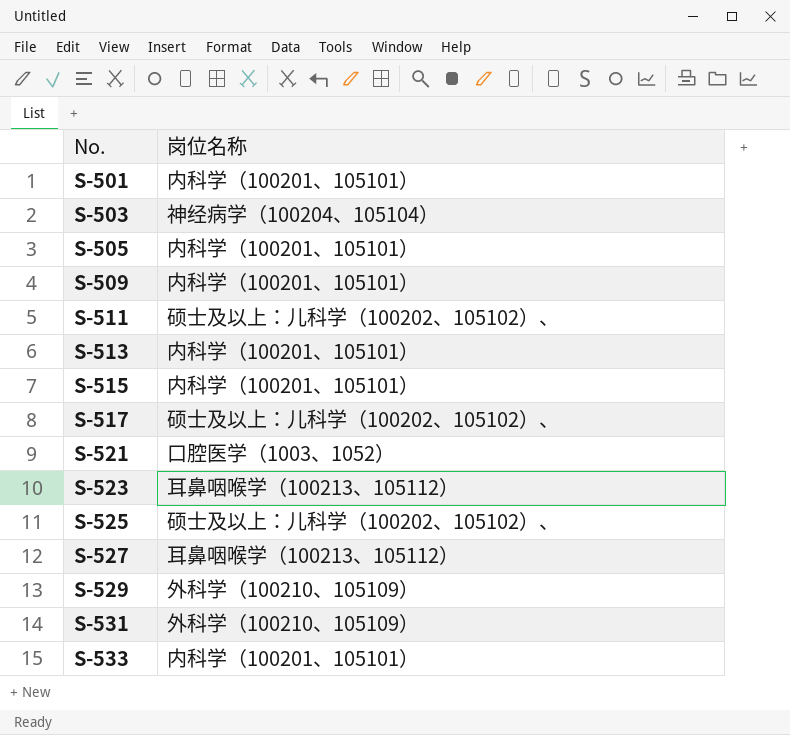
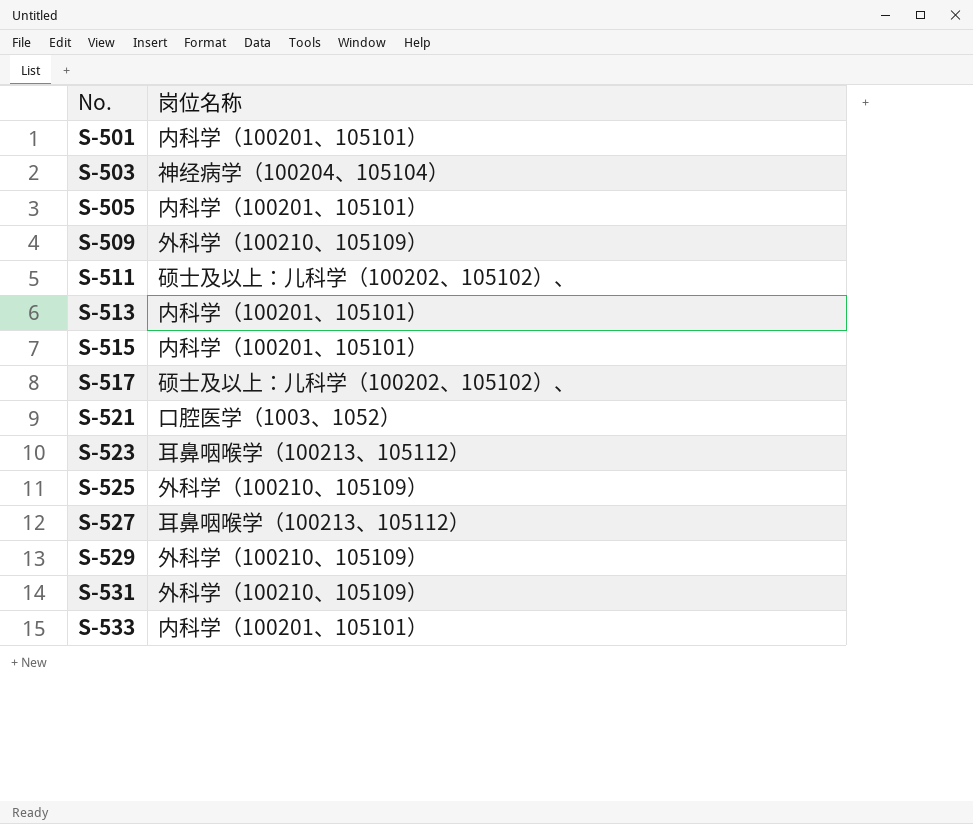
S-509 | 岗位名称: 内科学（100201、105101） -> 外科学（100210、105109）
S-525 | 岗位名称: 硕士及以上：儿科学（100202、105102）、 -> 外科学（100210、105109）

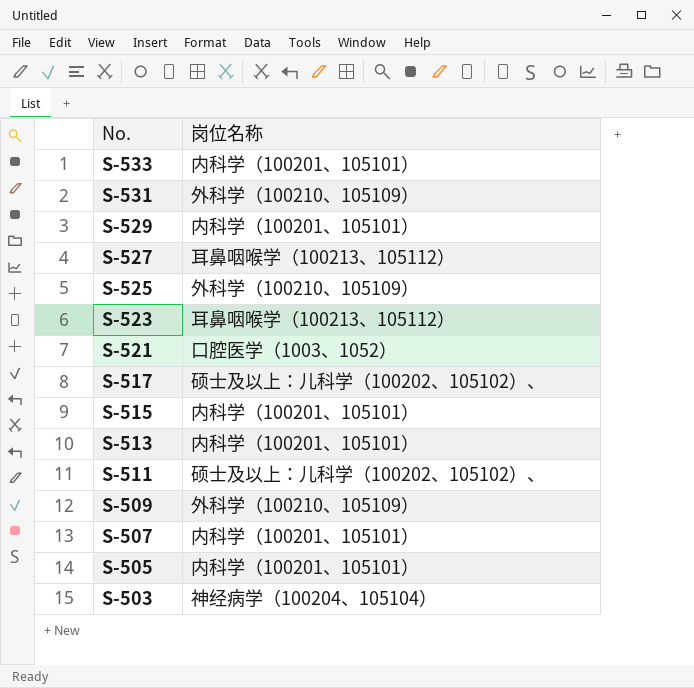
row order: No. ascending -> No. descending
row S-501: 内科学（100201、105101） -> none
S-529 | 岗位名称: 外科学（100210、105109） -> 内科学（100201、105101）
row S-507: none -> 内科学（100201、105101）

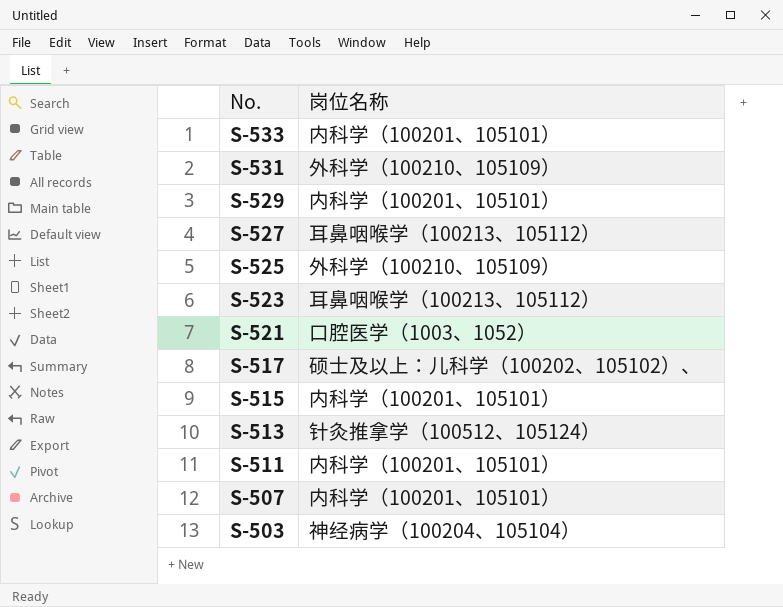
row S-509: 外科学（100210、105109） -> none
row S-505: 内科学（100201、105101） -> none
S-513 | 岗位名称: 内科学（100201、105101） -> 针灸推拿学（100512、105124）
S-511 | 岗位名称: 硕士及以上：儿科学（100202、105102）、 -> 内科学（100201、105101）

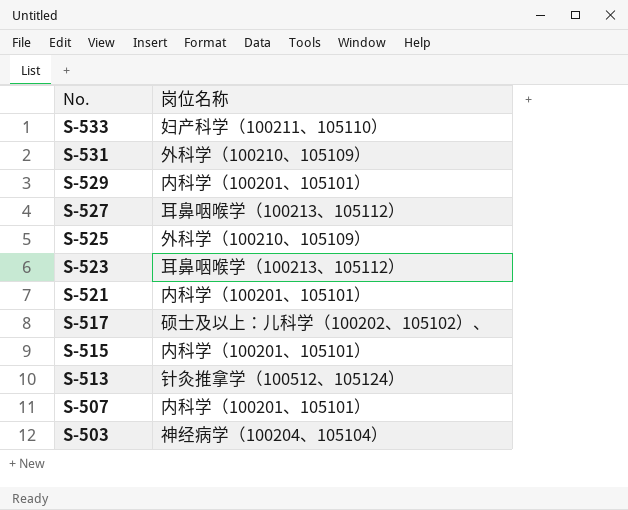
row S-511: 内科学（100201、105101） -> none
S-533 | 岗位名称: 内科学（100201、105101） -> 妇产科学（100211、105110）
S-521 | 岗位名称: 口腔医学（1003、1052） -> 内科学（100201、105101）

